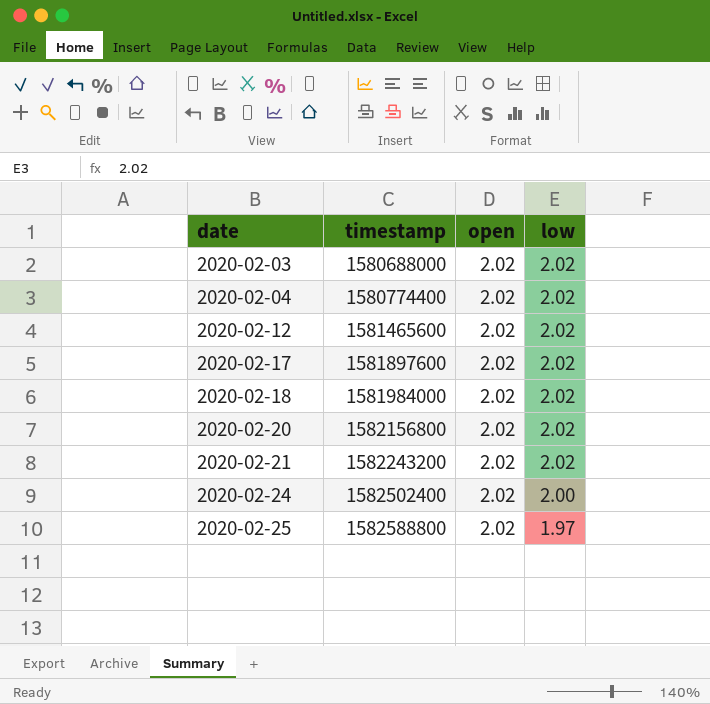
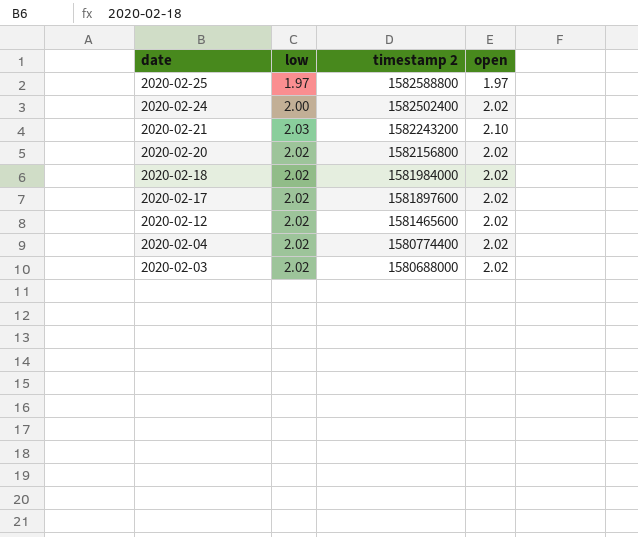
row order: date ascending -> date descending
column low | position: 4 -> 2
column name: timestamp -> timestamp 2
2020-02-25 | open: 2.02 -> 1.97
2020-02-21 | low: 2.02 -> 2.03
2020-02-21 | open: 2.02 -> 2.10

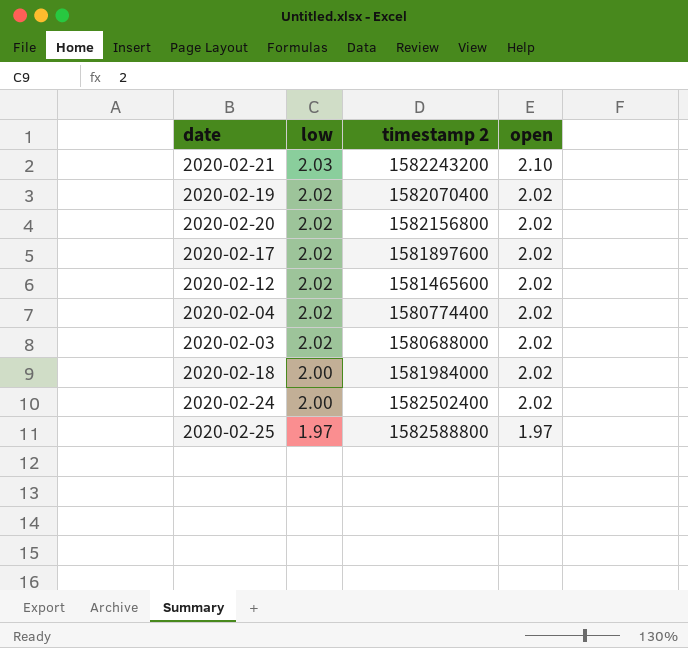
row order: date descending -> low descending
row 2020-02-19: none -> 2.02 | 1582070400 | 2.02
2020-02-18 | low: 2.02 -> 2.00

